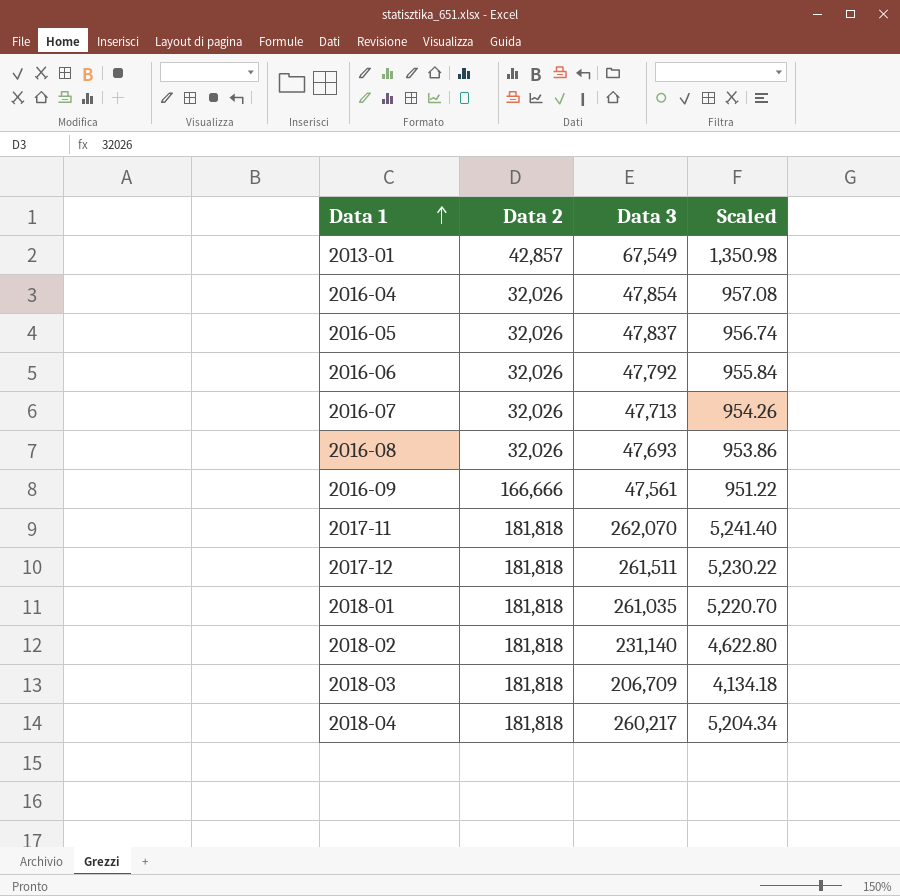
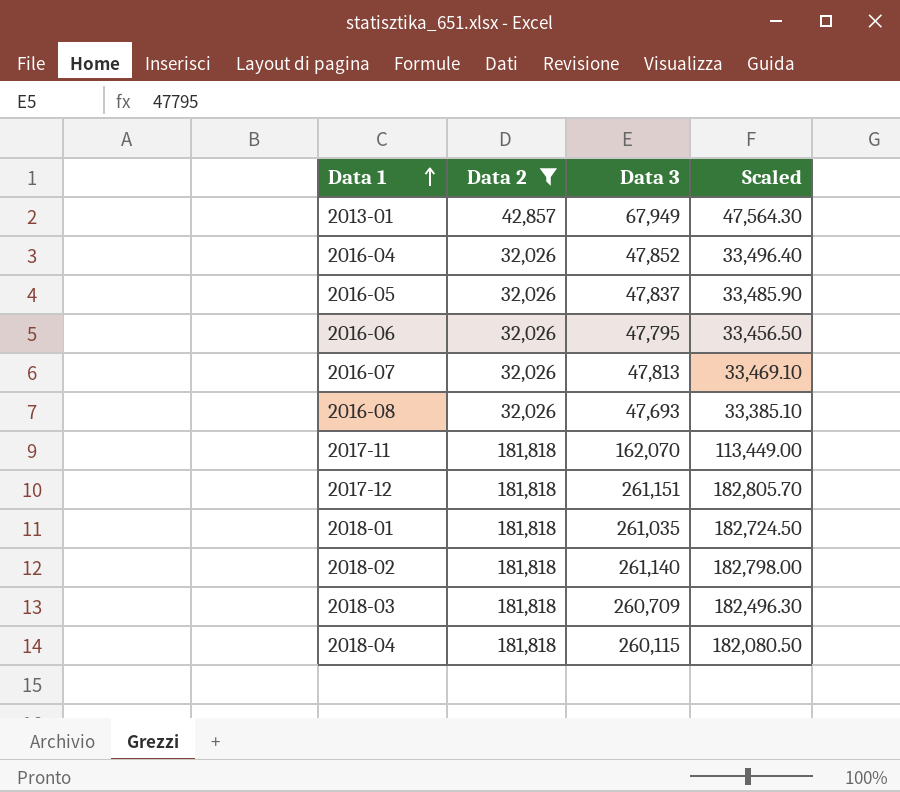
filter: none -> Data 2 != 166,666
column Scaled | formula: [Data 3] * 0.02 -> [Data 3] * 0.7
2013-01 | Data 3: 67,549 -> 67,949
2016-04 | Data 3: 47,854 -> 47,852
2016-06 | Data 3: 47,792 -> 47,795
2016-07 | Data 3: 47,713 -> 47,813
2017-11 | Data 3: 262,070 -> 162,070
2017-12 | Data 3: 261,511 -> 261,151
2018-02 | Data 3: 231,140 -> 261,140
2018-03 | Data 3: 206,709 -> 260,709
2018-04 | Data 3: 260,217 -> 260,115

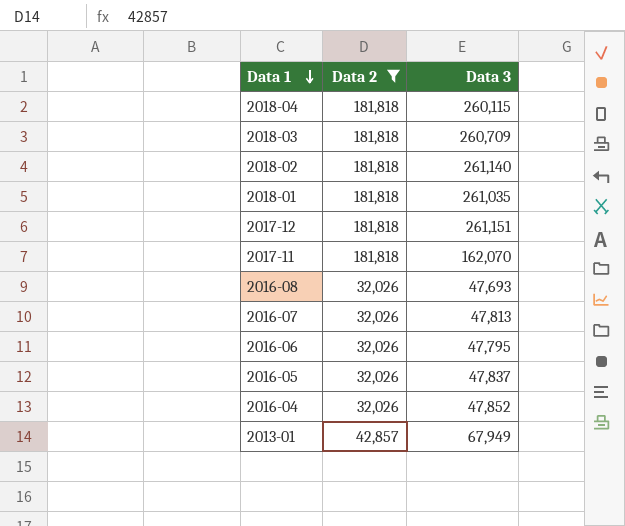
row order: Data 1 ascending -> Data 1 descending
column Scaled | formula: [Data 3] * 0.7 -> none

